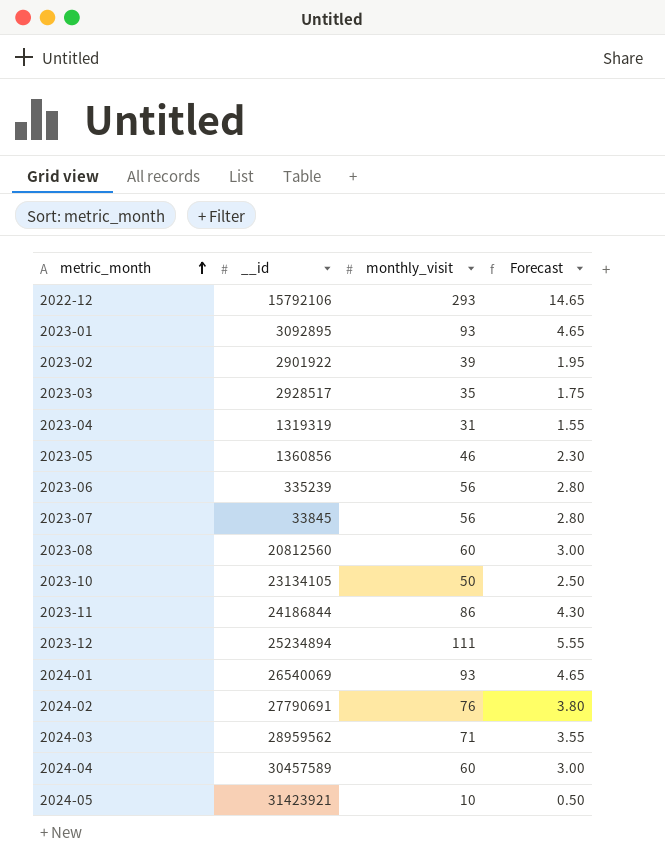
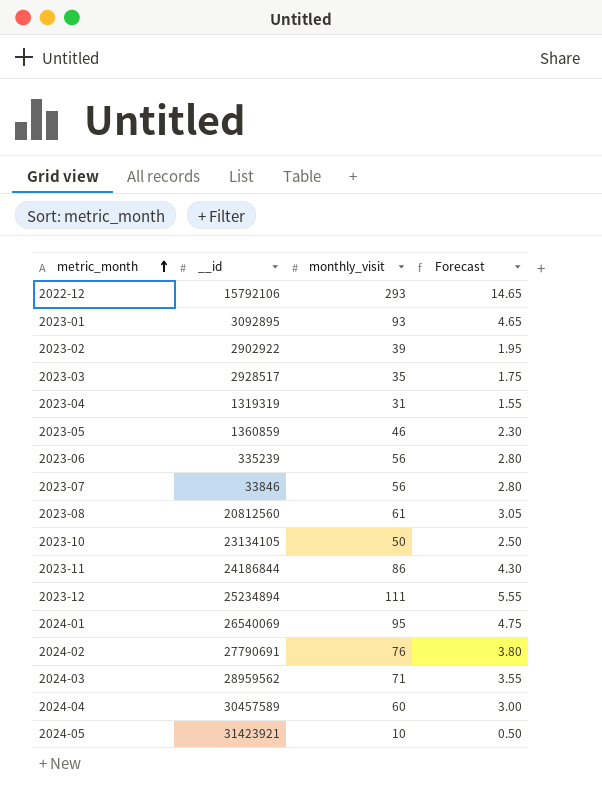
2023-02 | __id: 2901922 -> 2902922
2023-05 | __id: 1360856 -> 1360859
2023-07 | __id: 33845 -> 33846
2023-08 | monthly_visit: 60 -> 61
2023-08 | Forecast: 3.00 -> 3.05
2024-01 | monthly_visit: 93 -> 95
2024-01 | Forecast: 4.65 -> 4.75

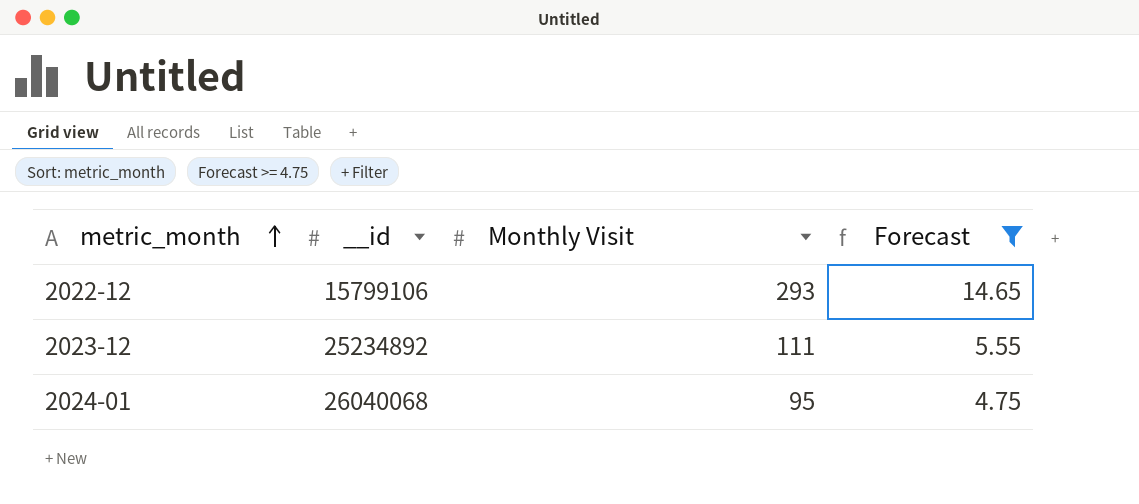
filter: none -> Forecast >= 4.75
column name: monthly_visit -> Monthly Visit
2022-12 | __id: 15792106 -> 15799106
2023-12 | __id: 25234894 -> 25234892
2024-01 | __id: 26540069 -> 26040068

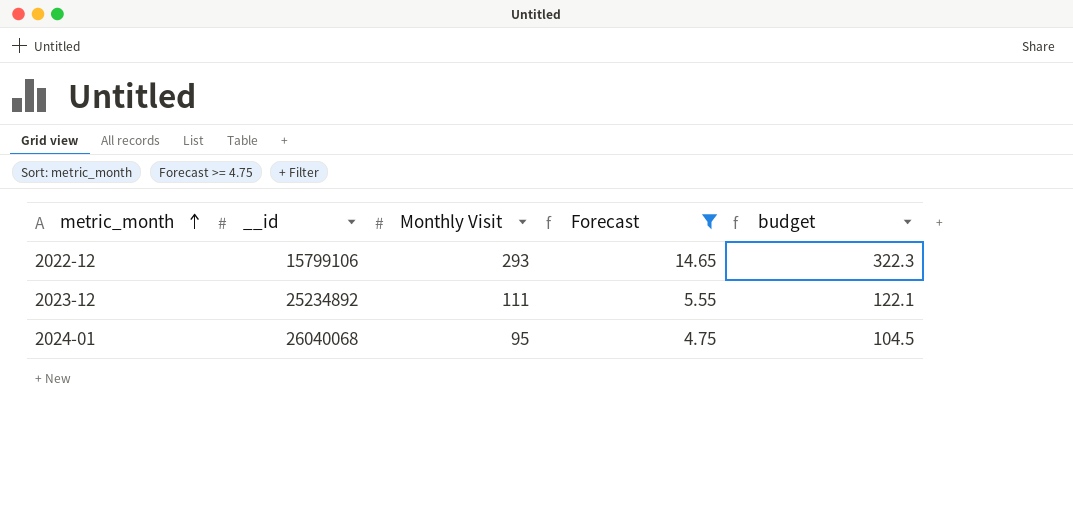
column budget | formula: none -> [Monthly Visit] * 1.1

